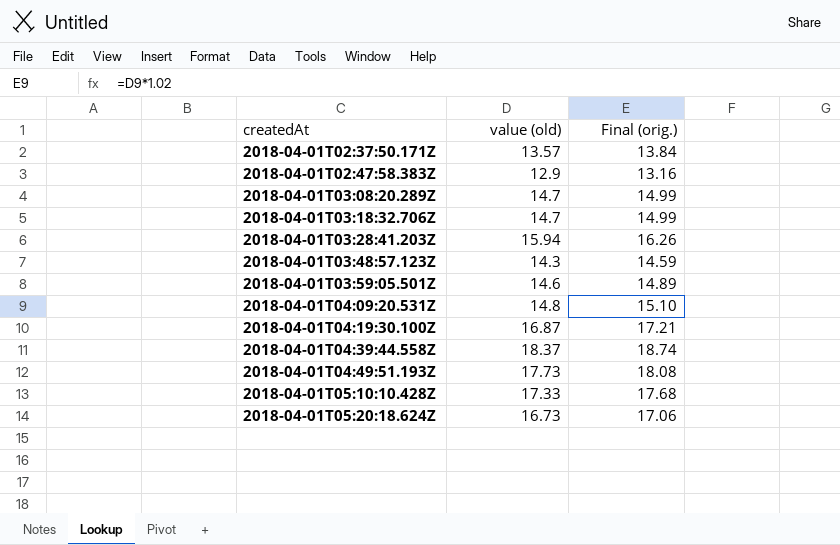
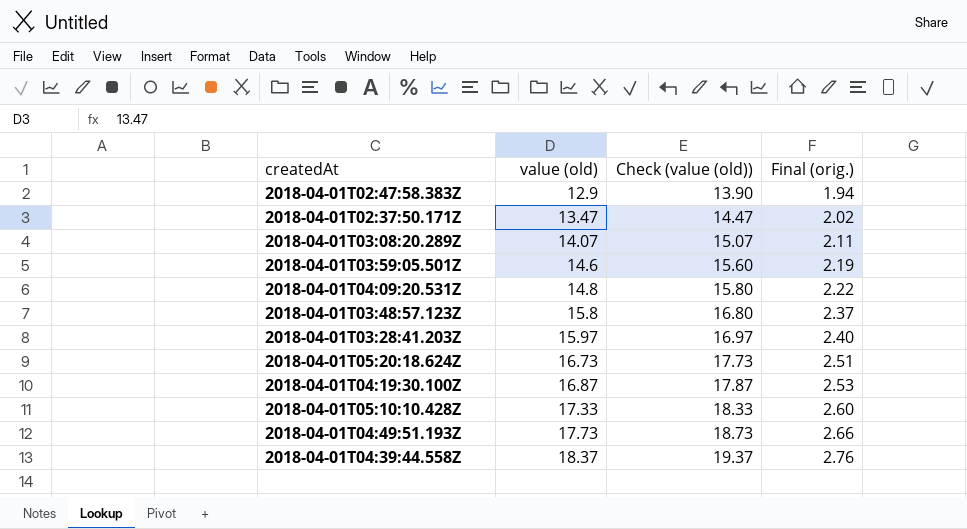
row order: createdAt ascending -> value (old) ascending
column Check (value (old)) | formula: none -> [value (old)] + 1
column Final (orig.) | formula: [value (old)] * 1.02 -> [value (old)] * 0.15
row 2018-04-01T03:18:32.706Z: 14.7 | 14.99 -> none
2018-04-01T02:37:50.171Z | value (old): 13.57 -> 13.47
2018-04-01T03:08:20.289Z | value (old): 14.7 -> 14.07
2018-04-01T03:48:57.123Z | value (old): 14.3 -> 15.8
2018-04-01T03:28:41.203Z | value (old): 15.94 -> 15.97

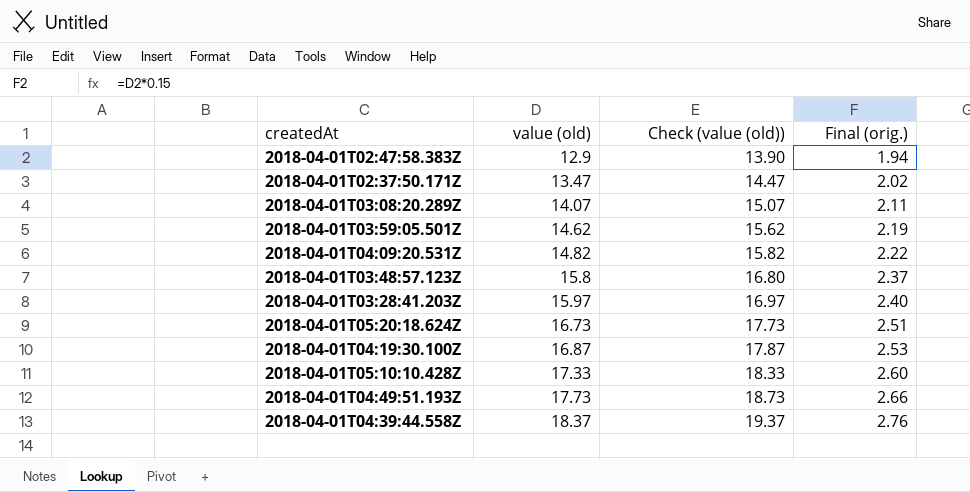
2018-04-01T03:59:05.501Z | value (old): 14.6 -> 14.62
2018-04-01T03:59:05.501Z | Check (value (old)): 15.60 -> 15.62
2018-04-01T04:09:20.531Z | value (old): 14.8 -> 14.82
2018-04-01T04:09:20.531Z | Check (value (old)): 15.80 -> 15.82

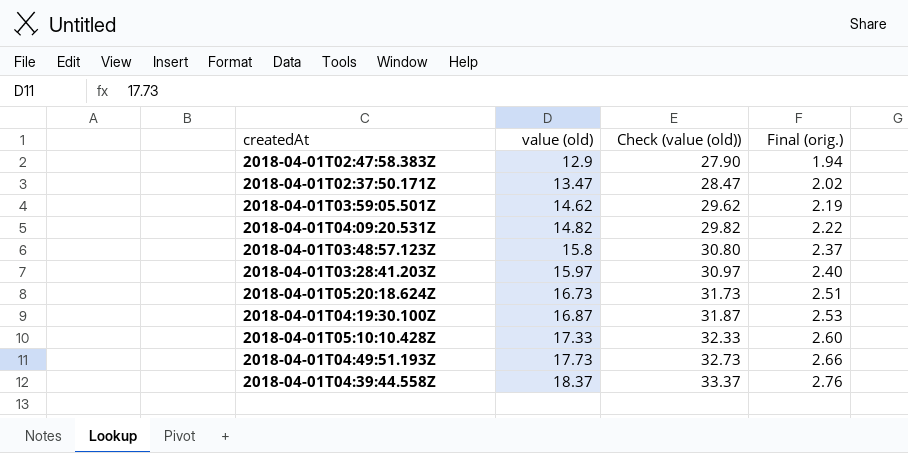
column Check (value (old)) | formula: [value (old)] + 1 -> [value (old)] + 15
row 2018-04-01T03:08:20.289Z: 14.07 | 15.07 | 2.11 -> none

